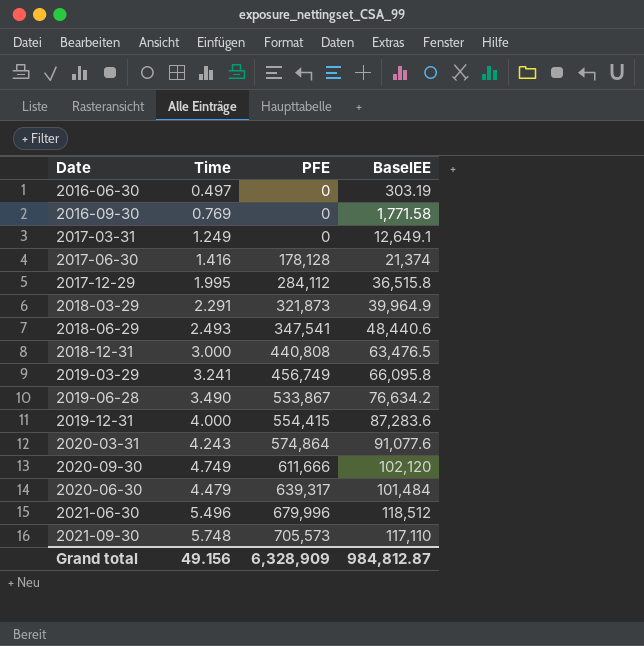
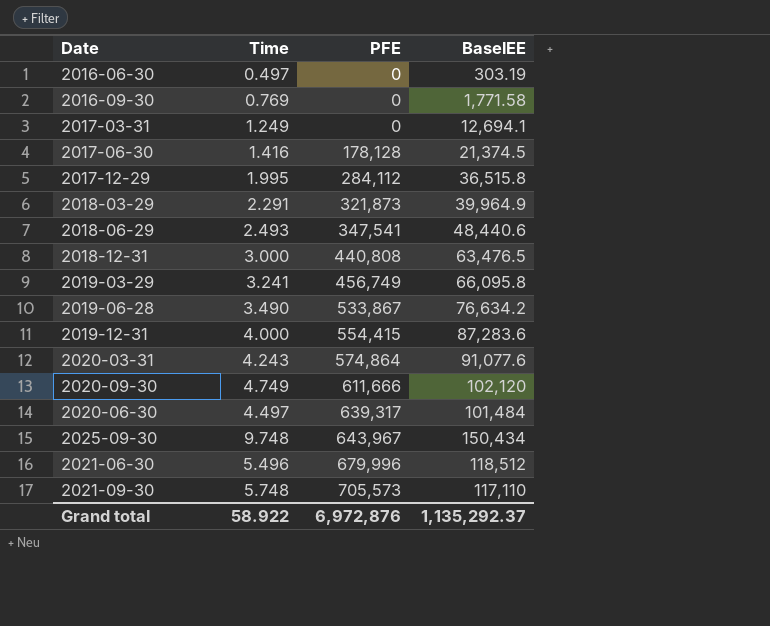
2017-03-31 | BaselEE: 12,649.1 -> 12,694.1
2017-06-30 | BaselEE: 21,374 -> 21,374.5
2020-06-30 | Time: 4.479 -> 4.497
row 2025-09-30: none -> 9.748 | 643,967 | 150,434
Grand total | Time: 49.156 -> 58.922
Grand total | PFE: 6,328,909 -> 6,972,876
Grand total | BaselEE: 984,812.87 -> 1,135,292.37

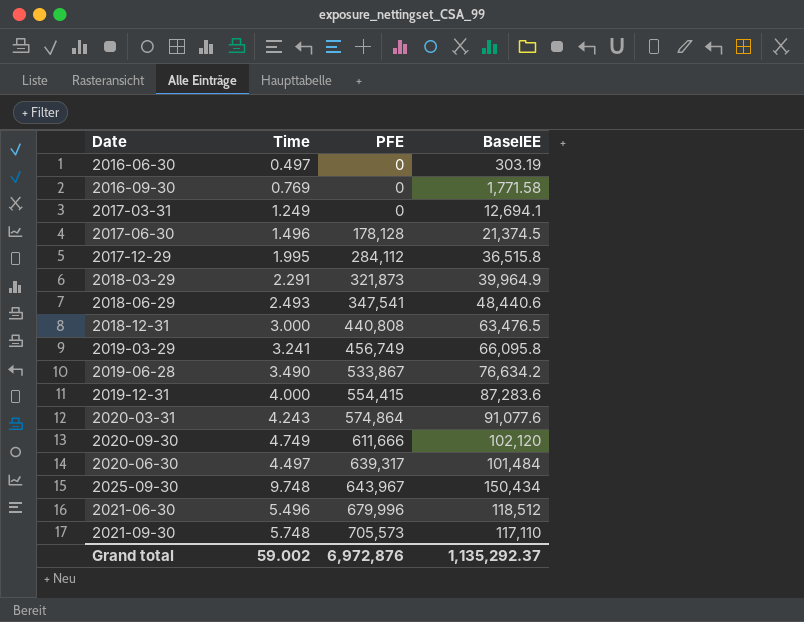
2017-06-30 | Time: 1.416 -> 1.496
Grand total | Time: 58.922 -> 59.002

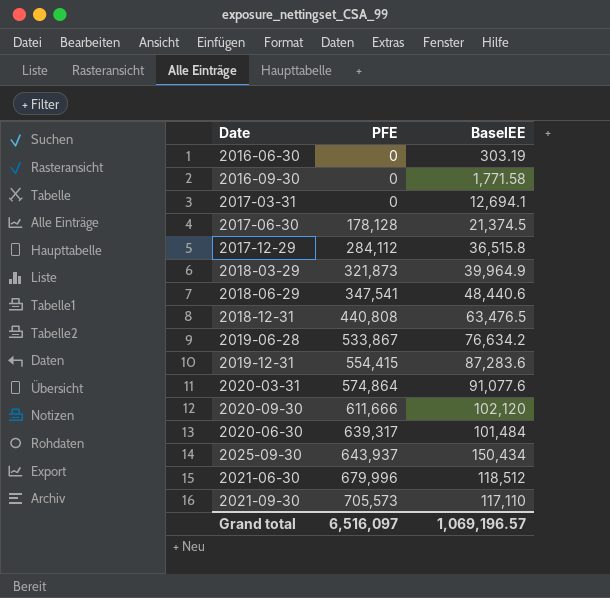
column Time | position: 2 -> none
row 2019-03-29: 3.241 | 456,749 | 66,095.8 -> none
2025-09-30 | PFE: 643,967 -> 643,937
Grand total | PFE: 6,972,876 -> 6,516,097
Grand total | BaselEE: 1,135,292.37 -> 1,069,196.57

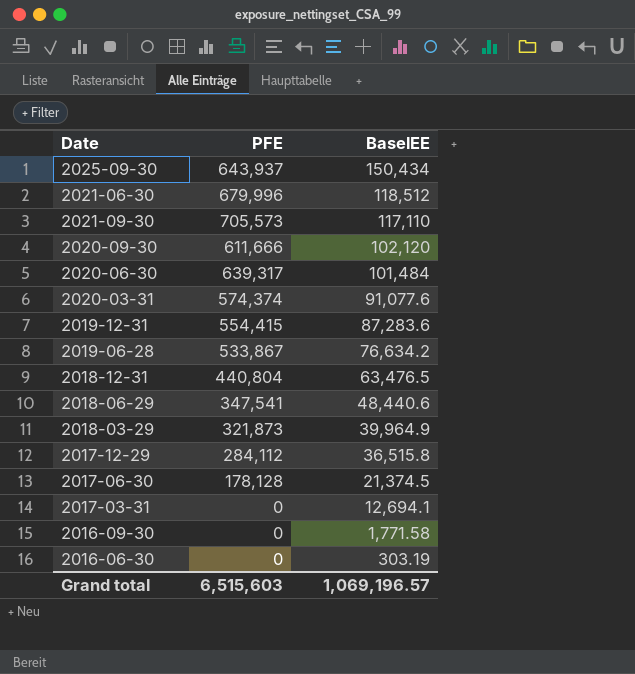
row order: PFE ascending -> BaselEE descending
2020-03-31 | PFE: 574,864 -> 574,374
2018-12-31 | PFE: 440,808 -> 440,804
Grand total | PFE: 6,516,097 -> 6,515,603

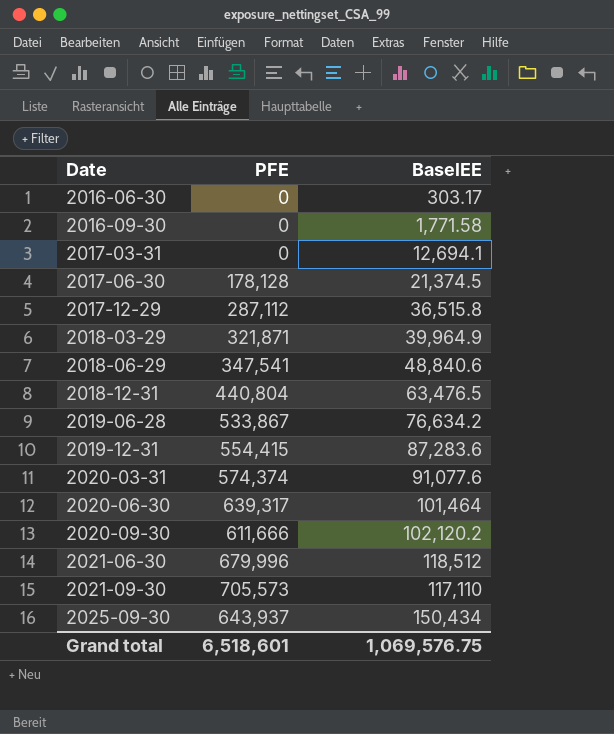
row order: BaselEE descending -> Date ascending
2016-06-30 | BaselEE: 303.19 -> 303.17
2017-12-29 | PFE: 284,112 -> 287,112
2018-03-29 | PFE: 321,873 -> 321,871
2018-06-29 | BaselEE: 48,440.6 -> 48,840.6
2020-06-30 | BaselEE: 101,484 -> 101,464
2020-09-30 | BaselEE: 102,120 -> 102,120.2
Grand total | PFE: 6,515,603 -> 6,518,601
Grand total | BaselEE: 1,069,196.57 -> 1,069,576.75

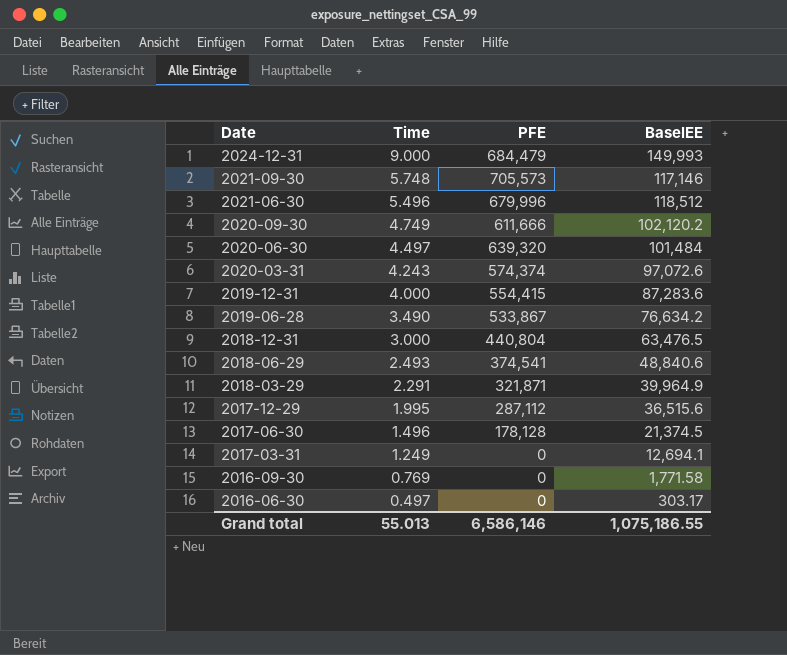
row order: Date ascending -> Date descending
column Time | position: none -> 2
row 2025-09-30: 643,937 | 150,434 -> none
row 2024-12-31: none -> 9.000 | 684,479 | 149,993
2021-09-30 | BaselEE: 117,110 -> 117,146
2020-06-30 | PFE: 639,317 -> 639,320
2020-06-30 | BaselEE: 101,464 -> 101,484
2020-03-31 | BaselEE: 91,077.6 -> 97,072.6
2018-06-29 | PFE: 347,541 -> 374,541
2017-12-29 | BaselEE: 36,515.8 -> 36,515.6
Grand total | PFE: 6,518,601 -> 6,586,146
Grand total | BaselEE: 1,069,576.75 -> 1,075,186.55

